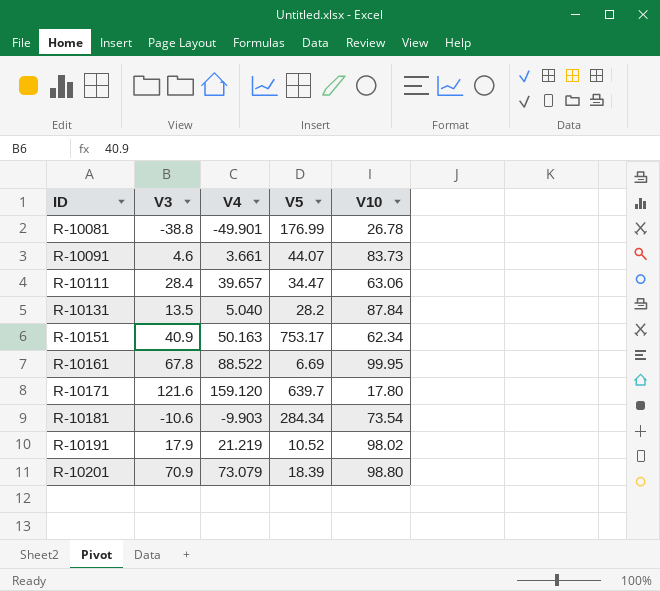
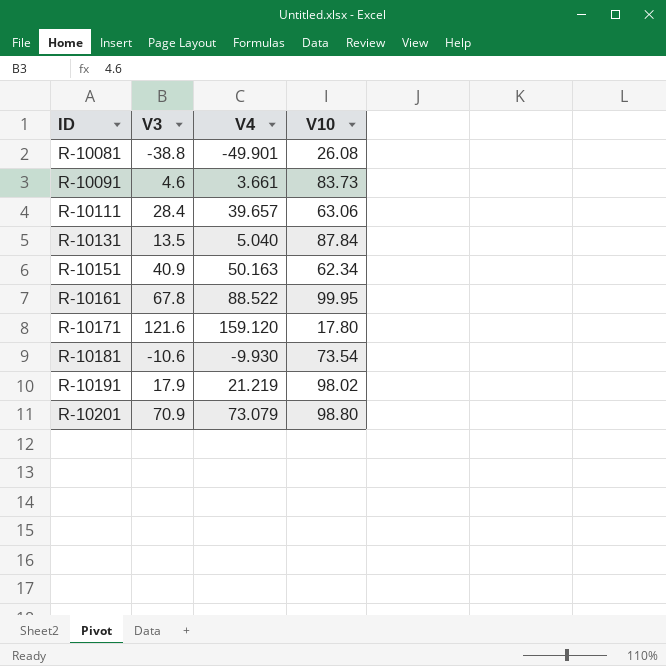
column V5 | position: 4 -> none
R-10081 | V10: 26.78 -> 26.08
R-10181 | V4: -9.903 -> -9.930

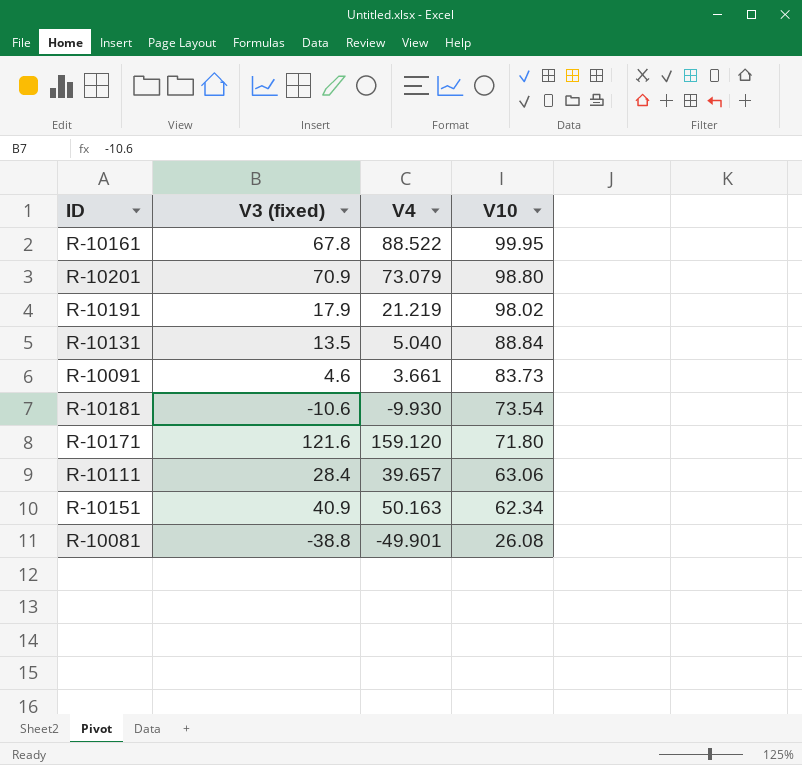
row order: ID ascending -> V10 descending
column name: V3 -> V3 (fixed)
R-10131 | V10: 87.84 -> 88.84
R-10171 | V10: 17.80 -> 71.80

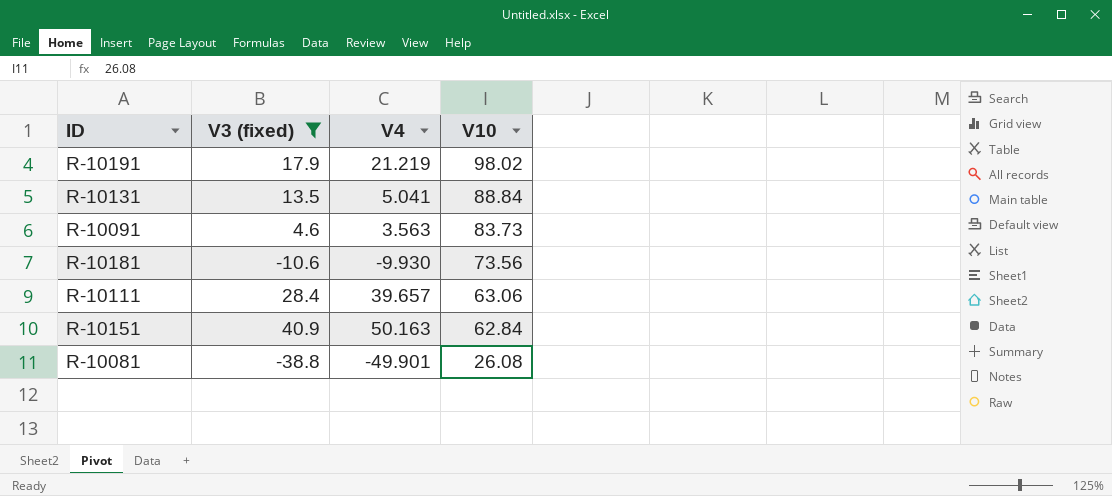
filter: none -> V3 (fixed) <= 40.9
R-10131 | V4: 5.040 -> 5.041
R-10091 | V4: 3.661 -> 3.563
R-10181 | V10: 73.54 -> 73.56
R-10151 | V10: 62.34 -> 62.84

